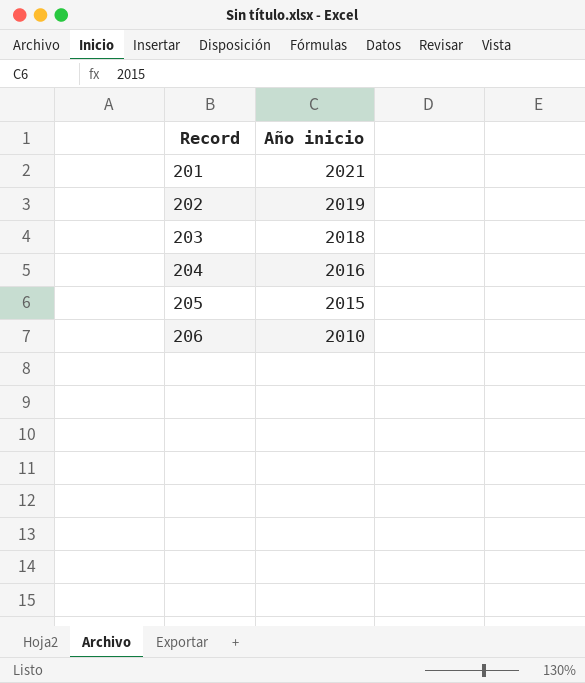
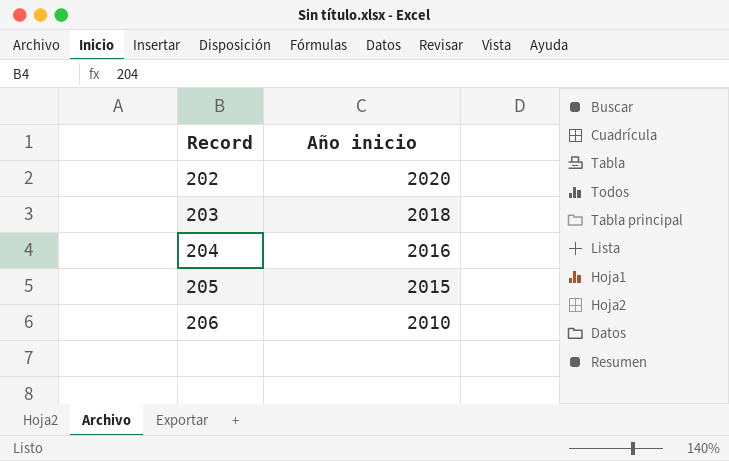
row 201: 2021 -> none
202 | Año inicio: 2019 -> 2020

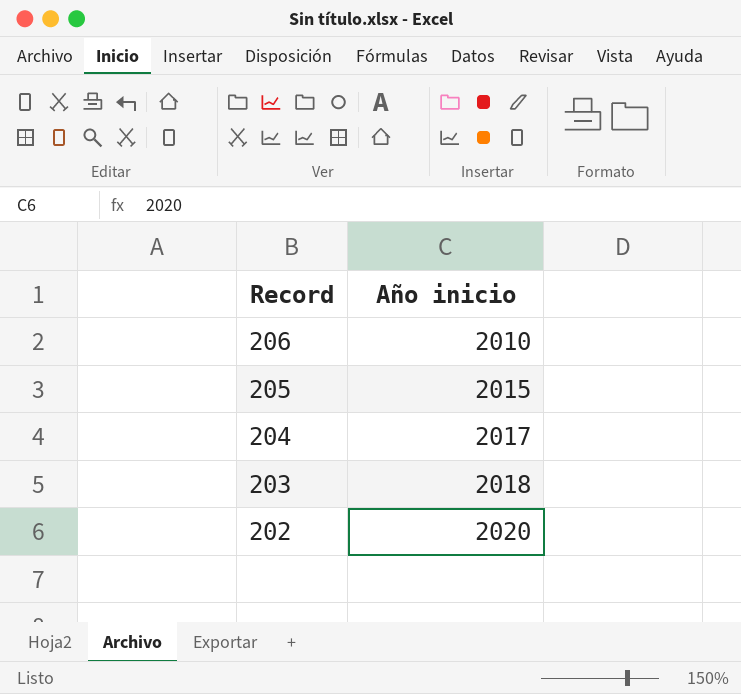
row order: Record ascending -> Record descending
204 | Año inicio: 2016 -> 2017

